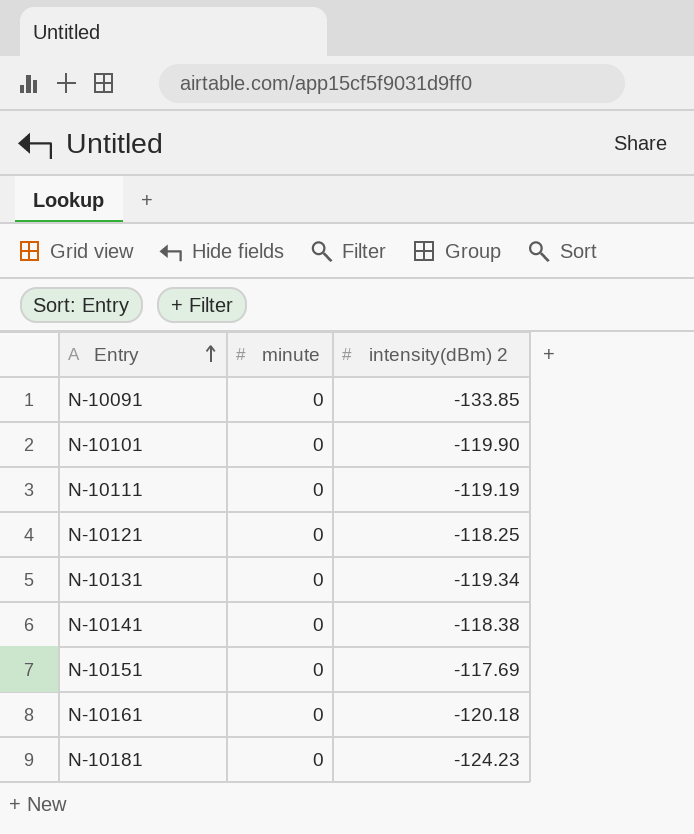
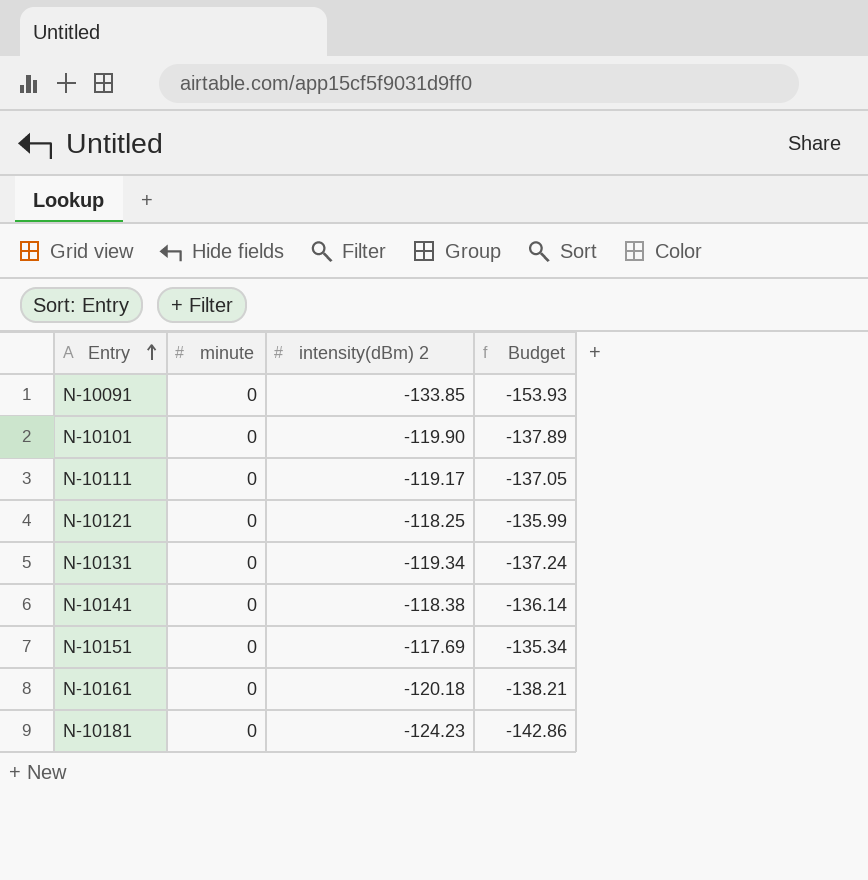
column Budget | formula: none -> [intensity(dBm) 2] * 1.15
N-10111 | intensity(dBm) 2: -119.19 -> -119.17

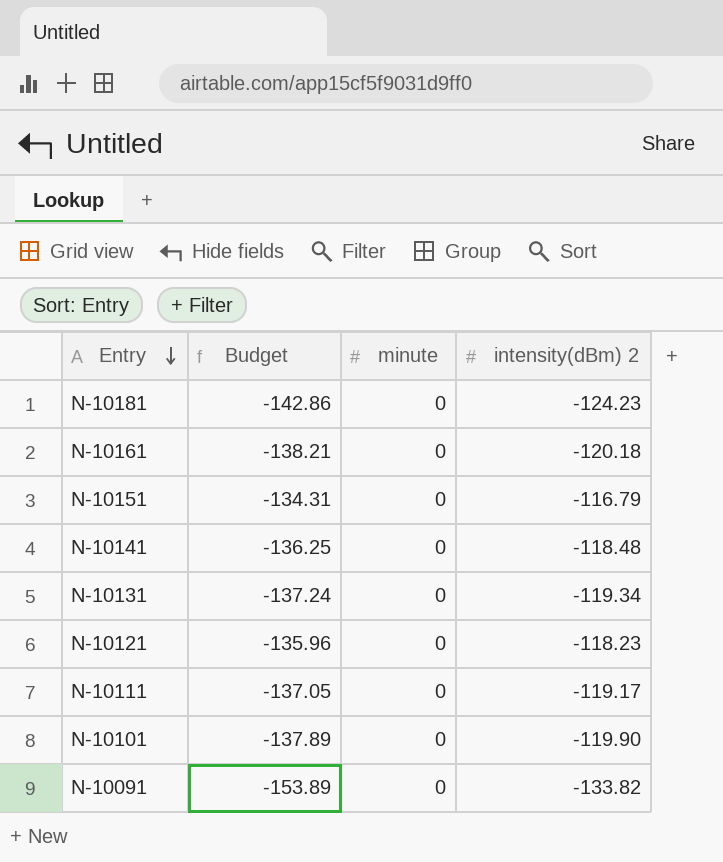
row order: Entry ascending -> Entry descending
column Budget | position: 4 -> 2
N-10151 | Budget: -135.34 -> -134.31
N-10151 | intensity(dBm) 2: -117.69 -> -116.79
N-10141 | Budget: -136.14 -> -136.25
N-10141 | intensity(dBm) 2: -118.38 -> -118.48
N-10121 | Budget: -135.99 -> -135.96
N-10121 | intensity(dBm) 2: -118.25 -> -118.23
N-10091 | Budget: -153.93 -> -153.89
N-10091 | intensity(dBm) 2: -133.85 -> -133.82

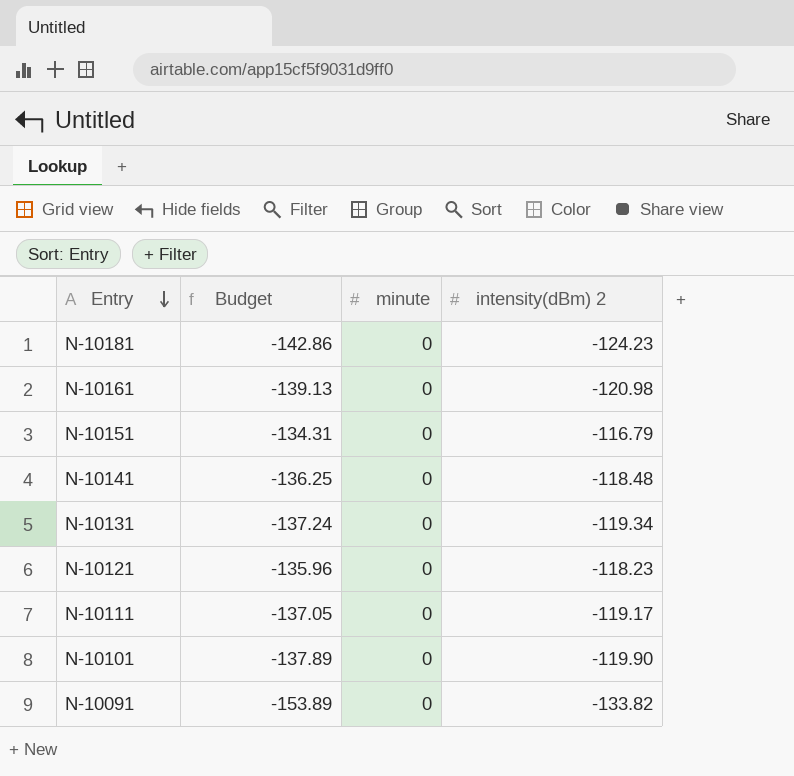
N-10161 | Budget: -138.21 -> -139.13
N-10161 | intensity(dBm) 2: -120.18 -> -120.98

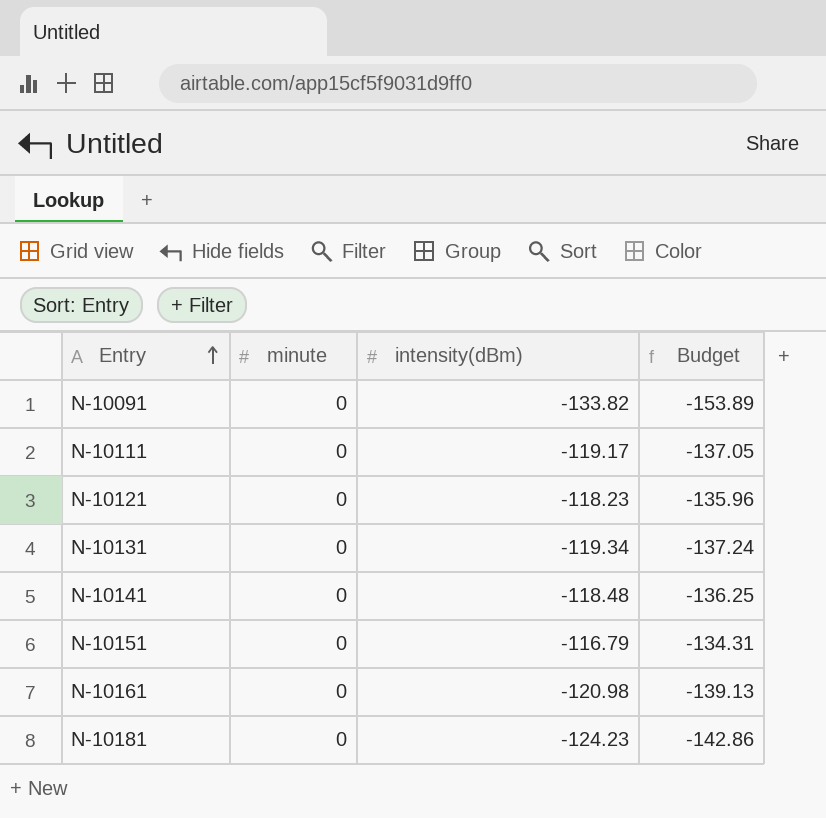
row order: Entry descending -> Entry ascending
column name: intensity(dBm) 2 -> intensity(dBm)
column Budget | position: 2 -> 4
row N-10101: -137.89 | 0 | -119.90 -> none

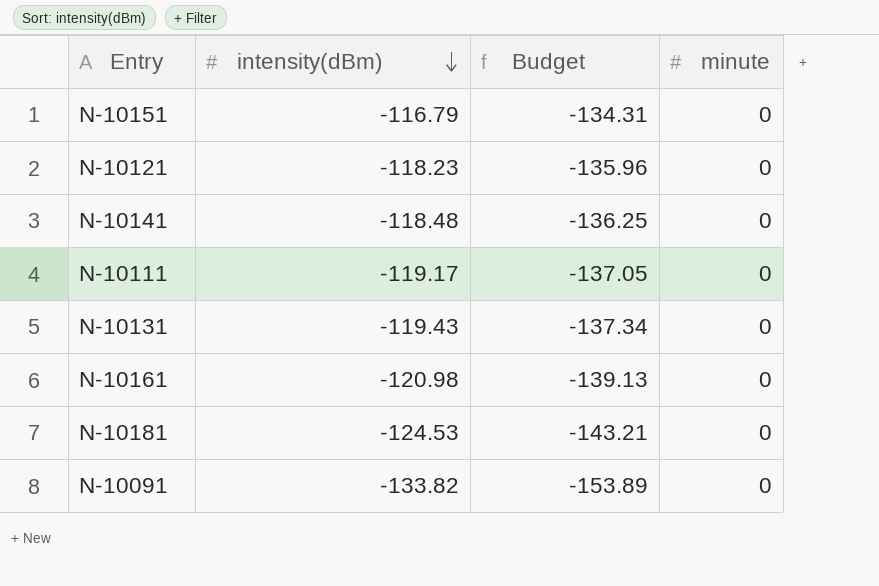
row order: Entry ascending -> intensity(dBm) descending
column minute | position: 2 -> 4
N-10131 | intensity(dBm): -119.34 -> -119.43
N-10131 | Budget: -137.24 -> -137.34
N-10181 | intensity(dBm): -124.23 -> -124.53
N-10181 | Budget: -142.86 -> -143.21

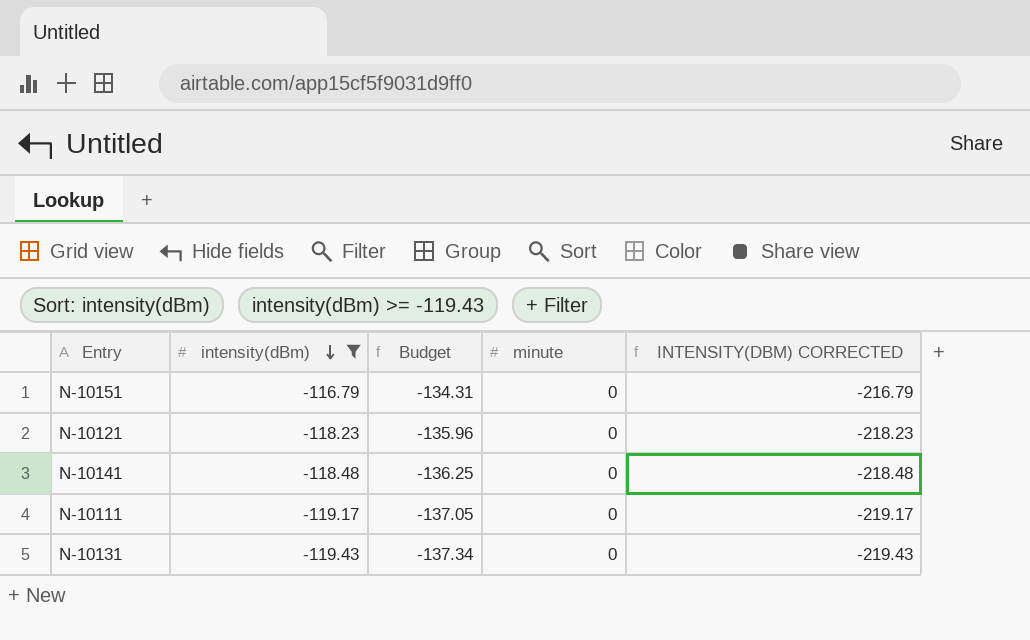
filter: none -> intensity(dBm) >= -119.43
column INTENSITY(DBM) CORRECTED | formula: none -> [intensity(dBm)] - 100

